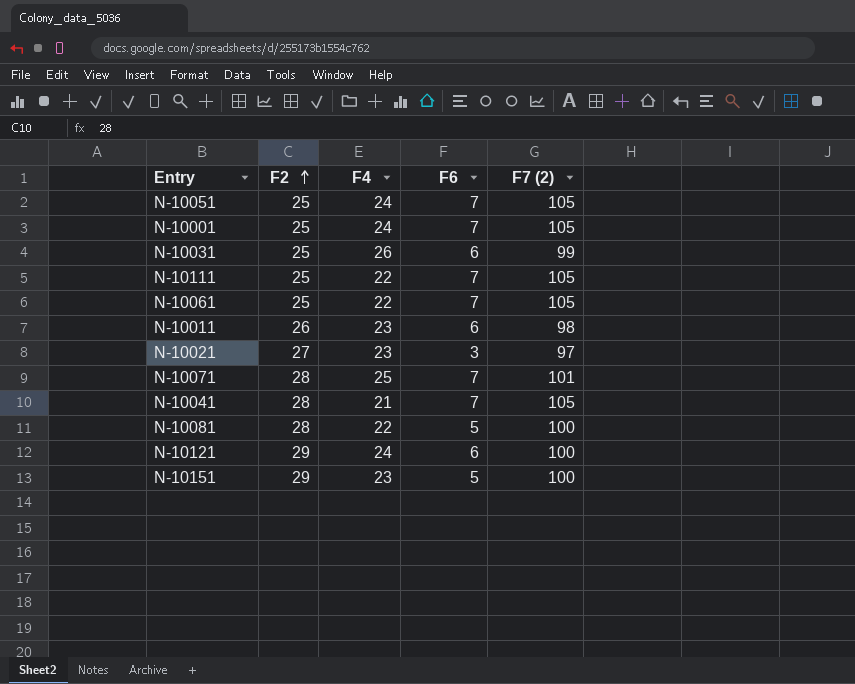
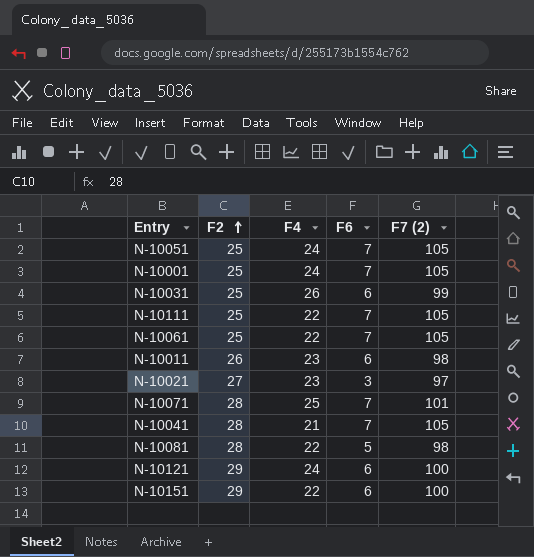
N-10081 | F7 (2): 100 -> 98
N-10151 | F4: 23 -> 22
N-10151 | F6: 5 -> 6

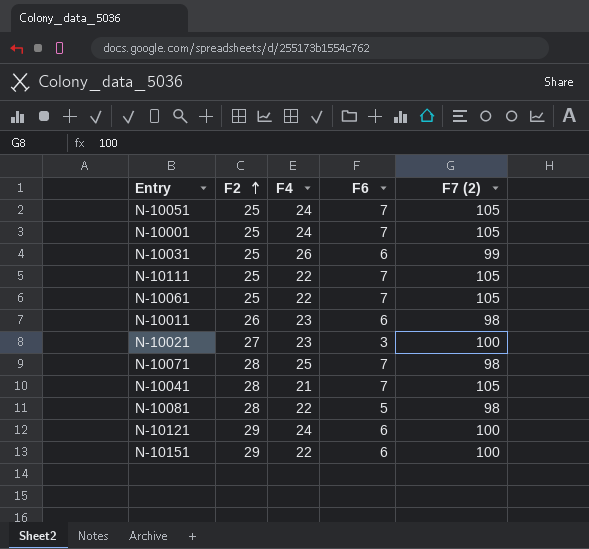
N-10021 | F7 (2): 97 -> 100
N-10071 | F7 (2): 101 -> 98

